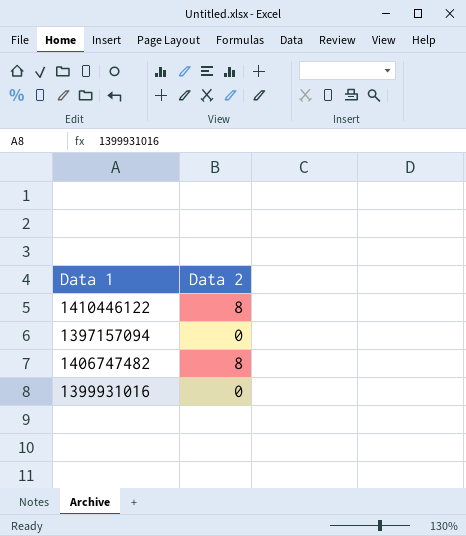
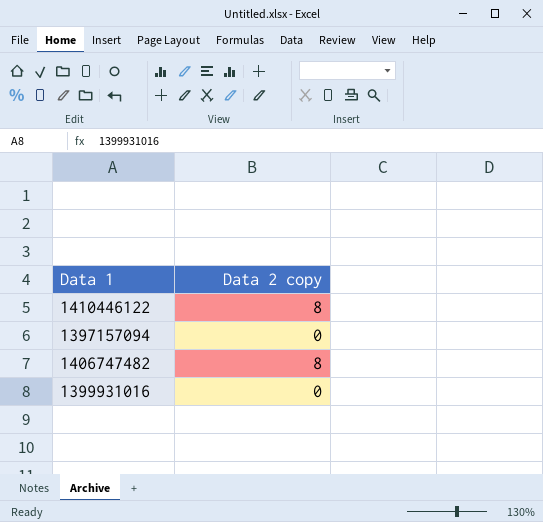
column name: Data 2 -> Data 2 copy

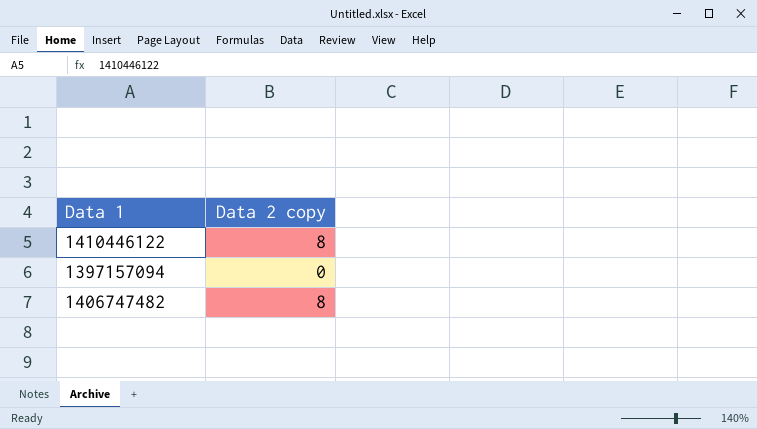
row 1399931016: 0 -> none

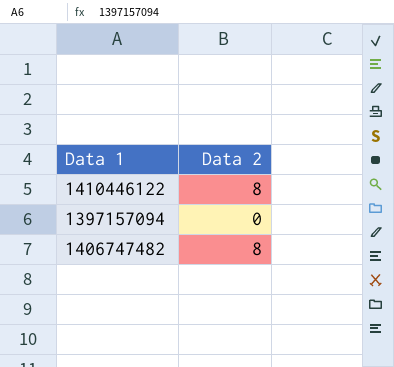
column name: Data 2 copy -> Data 2

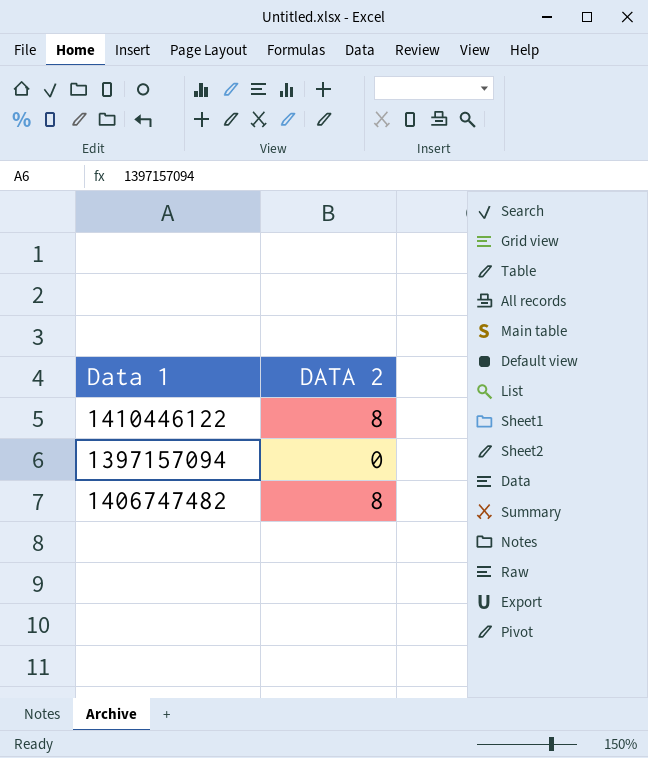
column name: Data 2 -> DATA 2

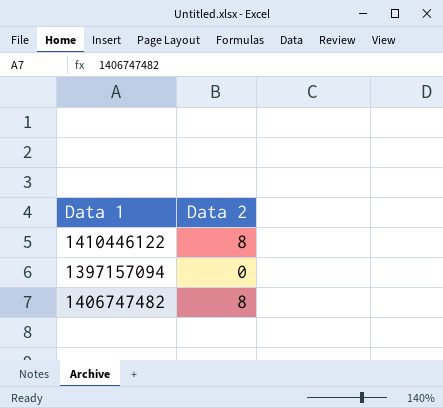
column name: DATA 2 -> Data 2

